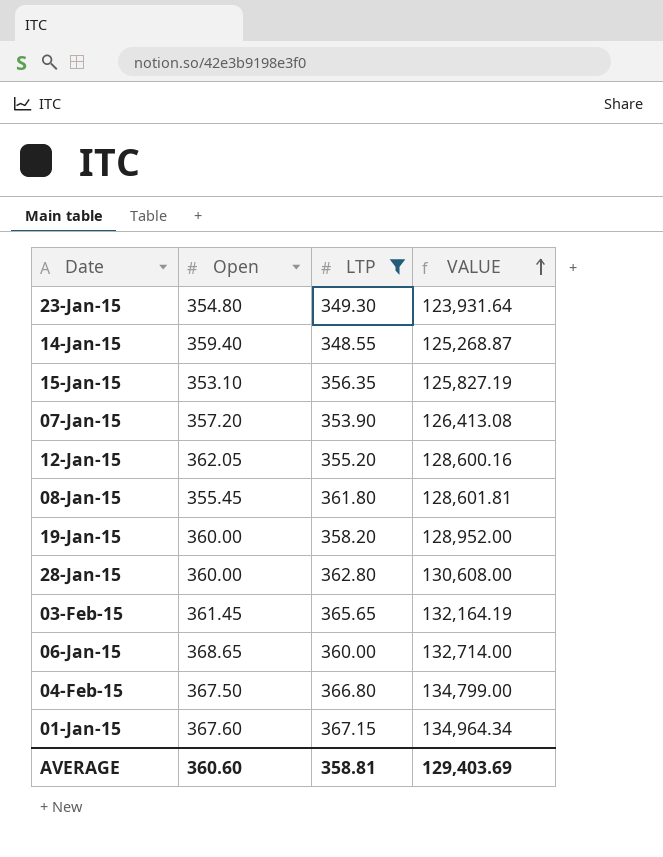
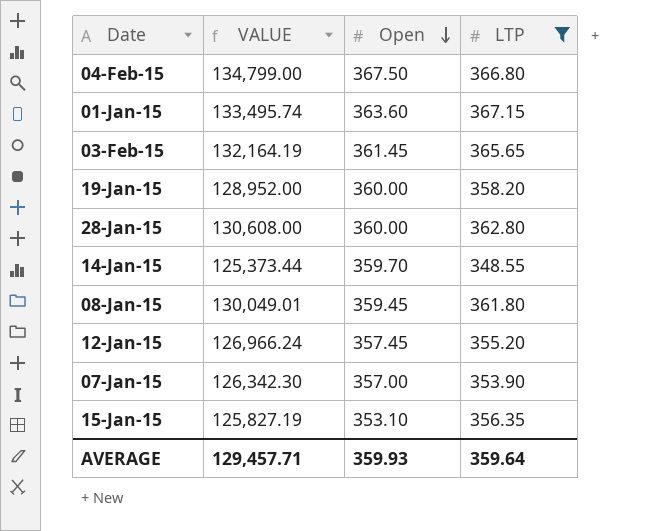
row order: VALUE ascending -> Open descending
column VALUE | position: 4 -> 2
row 23-Jan-15: 354.80 | 349.30 | 123,931.64 -> none
row 06-Jan-15: 368.65 | 360.00 | 132,714.00 -> none
01-Jan-15 | VALUE: 134,964.34 -> 133,495.74
01-Jan-15 | Open: 367.60 -> 363.60
14-Jan-15 | VALUE: 125,268.87 -> 125,373.44
14-Jan-15 | Open: 359.40 -> 359.70
08-Jan-15 | VALUE: 128,601.81 -> 130,049.01
08-Jan-15 | Open: 355.45 -> 359.45
12-Jan-15 | VALUE: 128,600.16 -> 126,966.24
12-Jan-15 | Open: 362.05 -> 357.45
07-Jan-15 | VALUE: 126,413.08 -> 126,342.30
07-Jan-15 | Open: 357.20 -> 357.00
AVERAGE | VALUE: 129,403.69 -> 129,457.71
AVERAGE | Open: 360.60 -> 359.93
AVERAGE | LTP: 358.81 -> 359.64

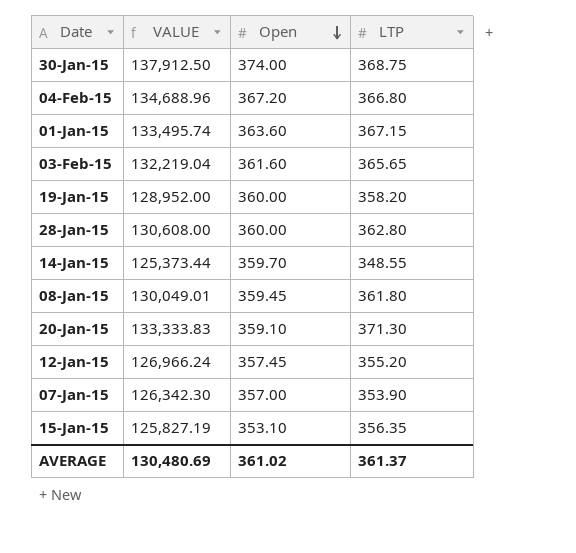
filter: LTP <= 367.15 -> none
04-Feb-15 | VALUE: 134,799.00 -> 134,688.96
04-Feb-15 | Open: 367.50 -> 367.20
03-Feb-15 | VALUE: 132,164.19 -> 132,219.04
03-Feb-15 | Open: 361.45 -> 361.60
AVERAGE | VALUE: 129,457.71 -> 130,480.69
AVERAGE | Open: 359.93 -> 361.02
AVERAGE | LTP: 359.64 -> 361.37

